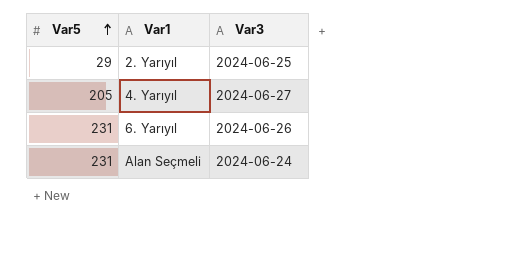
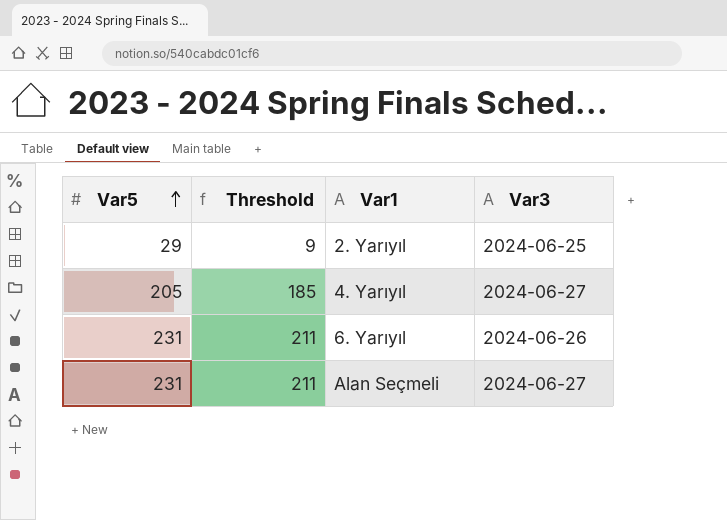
column Threshold | formula: none -> [Var5] - 20
Alan Seçmeli | Var3: 2024-06-24 -> 2024-06-27

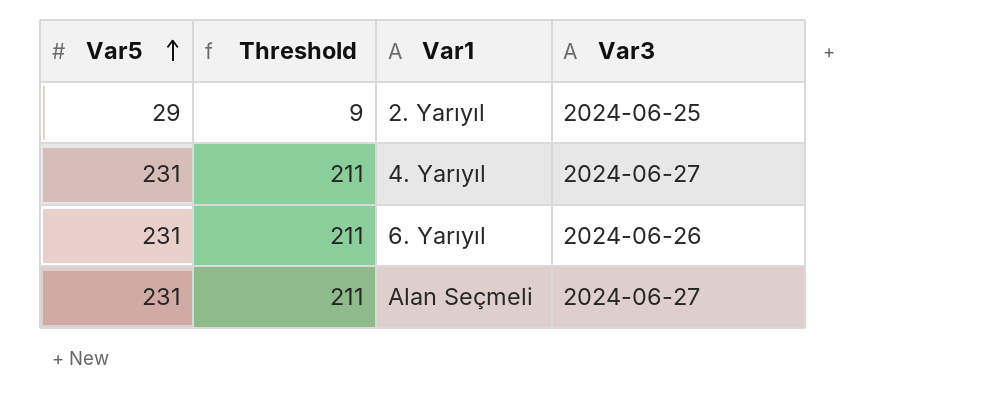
4. Yarıyıl | Var5: 205 -> 231
4. Yarıyıl | Threshold: 185 -> 211

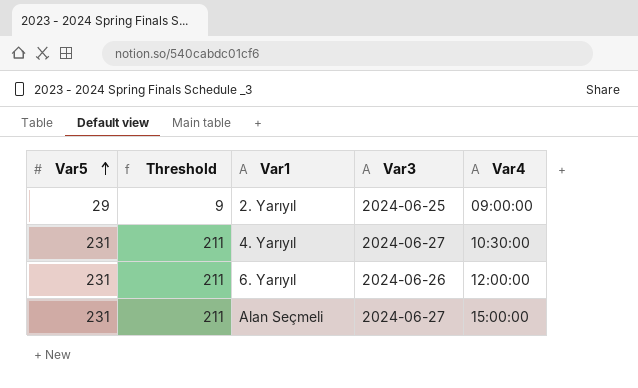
column Var4 | position: none -> 5

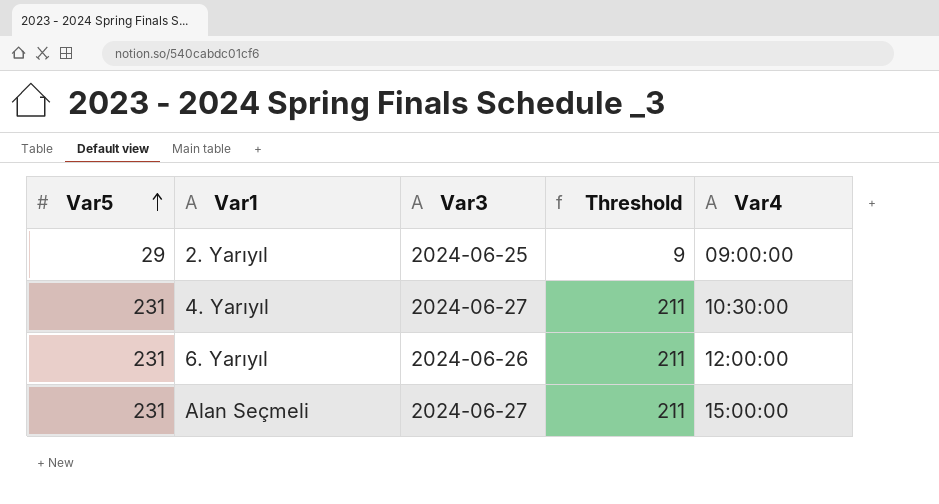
column Threshold | position: 2 -> 4

